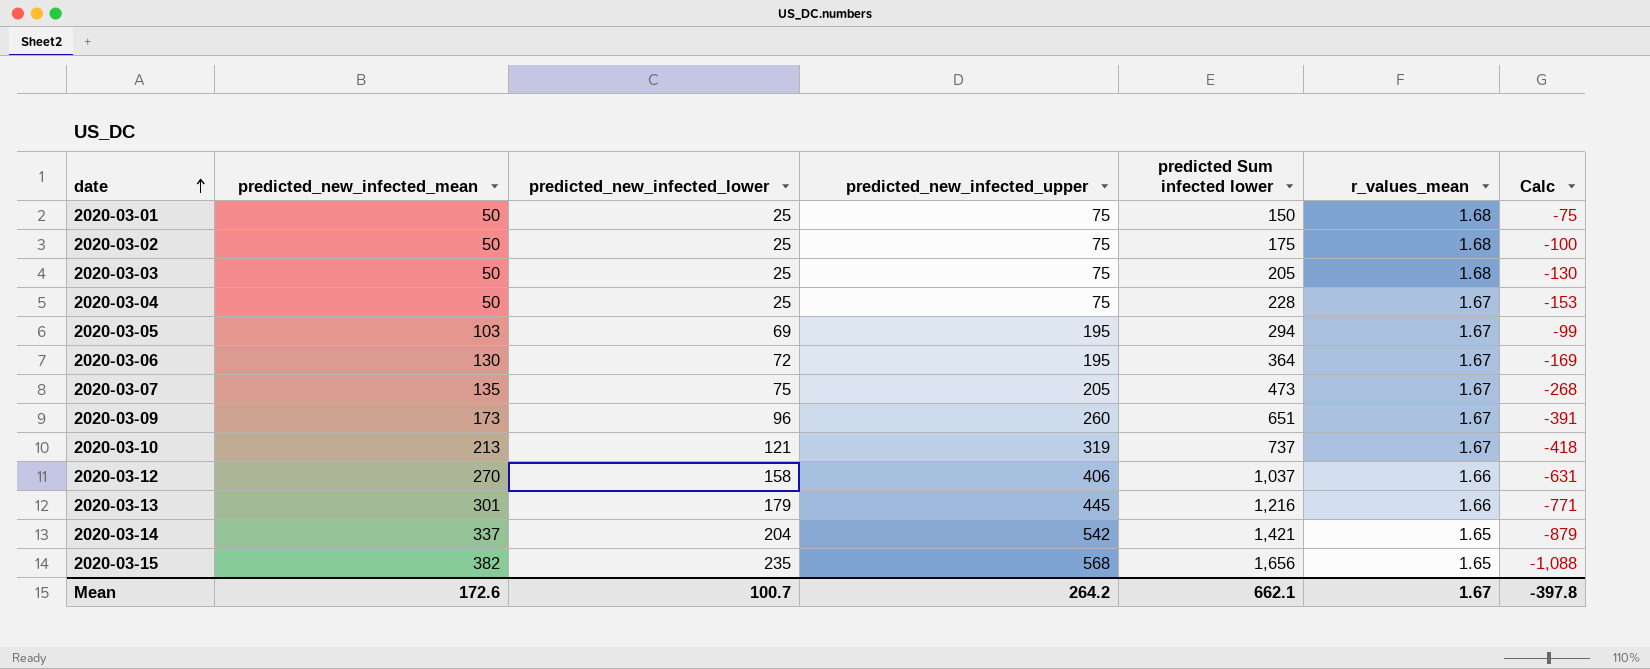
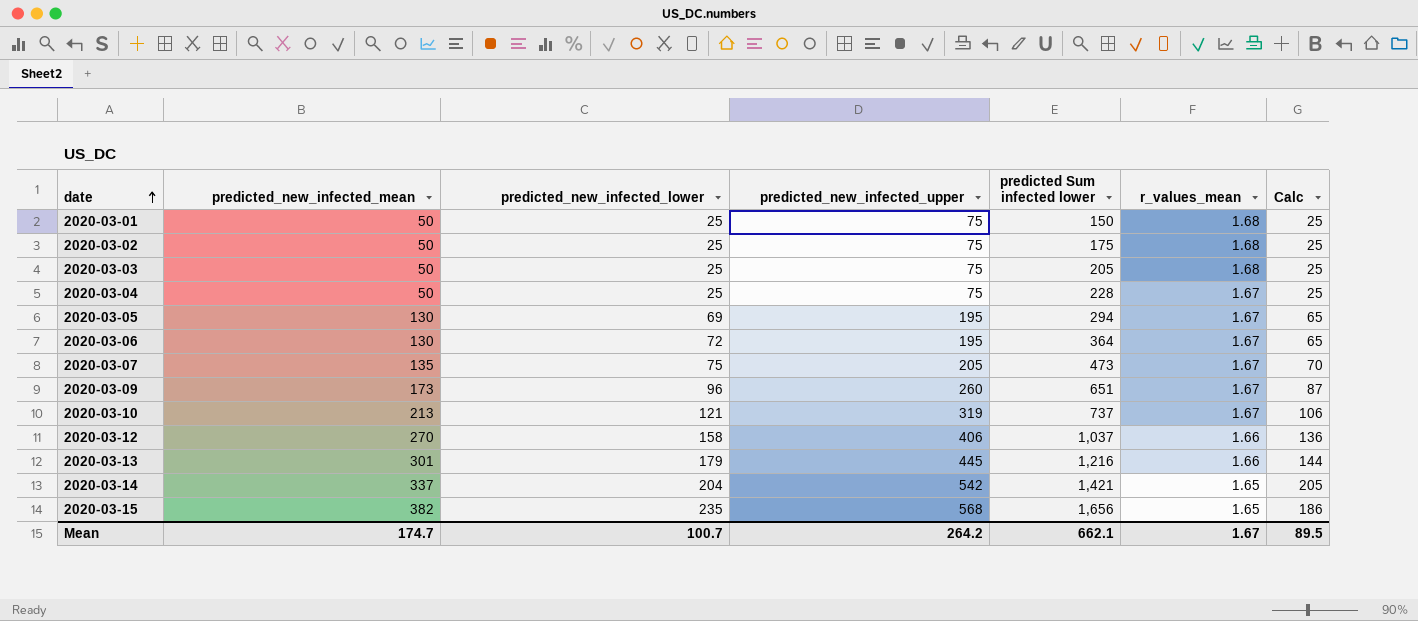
column Calc | formula: [predicted_new_infected_upper] - [predicted Sum infected lower] -> [predicted_new_infected_upper] - [predicted_new_infected_mean]
2020-03-05 | predicted_new_infected_mean: 103 -> 130
Mean | predicted_new_infected_mean: 172.6 -> 174.7
Mean | Calc: -397.8 -> 89.5

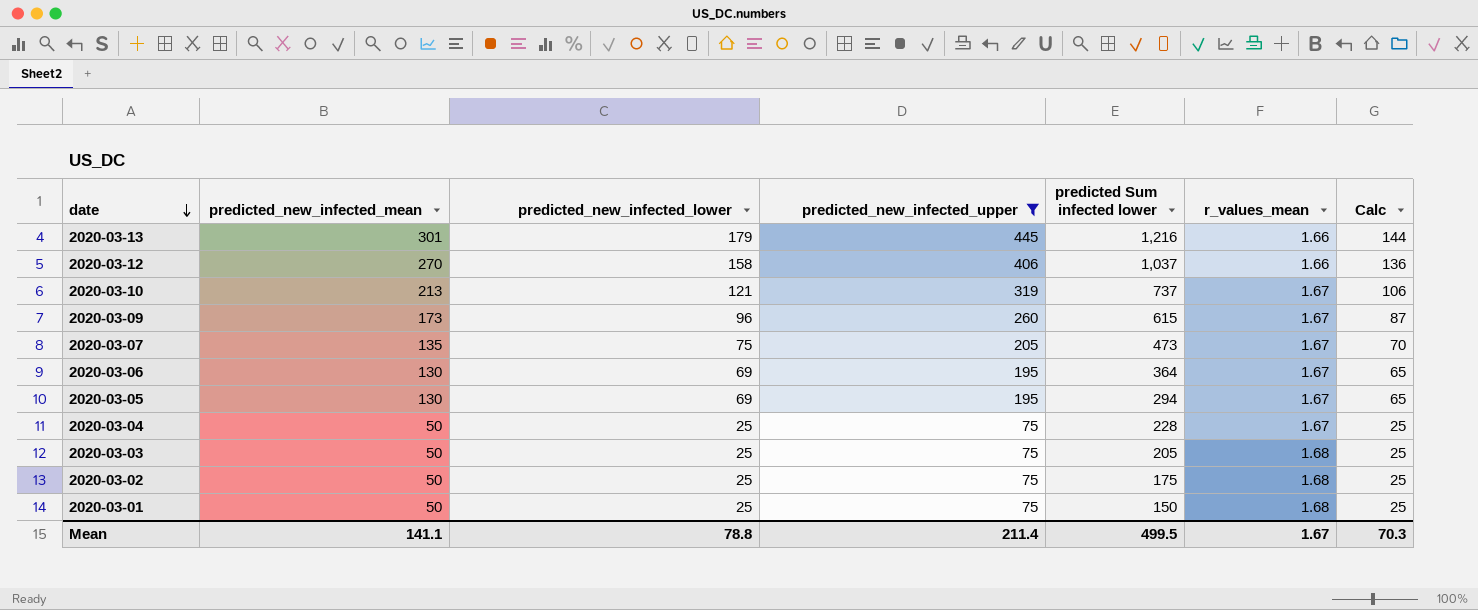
filter: none -> predicted_new_infected_upper <= 445
row order: date ascending -> date descending
2020-03-09 | predicted Sum infected lower: 651 -> 615
2020-03-06 | predicted_new_infected_lower: 72 -> 69
Mean | predicted_new_infected_mean: 174.7 -> 141.1
Mean | predicted_new_infected_lower: 100.7 -> 78.8
Mean | predicted_new_infected_upper: 264.2 -> 211.4
Mean | predicted Sum infected lower: 662.1 -> 499.5
Mean | Calc: 89.5 -> 70.3

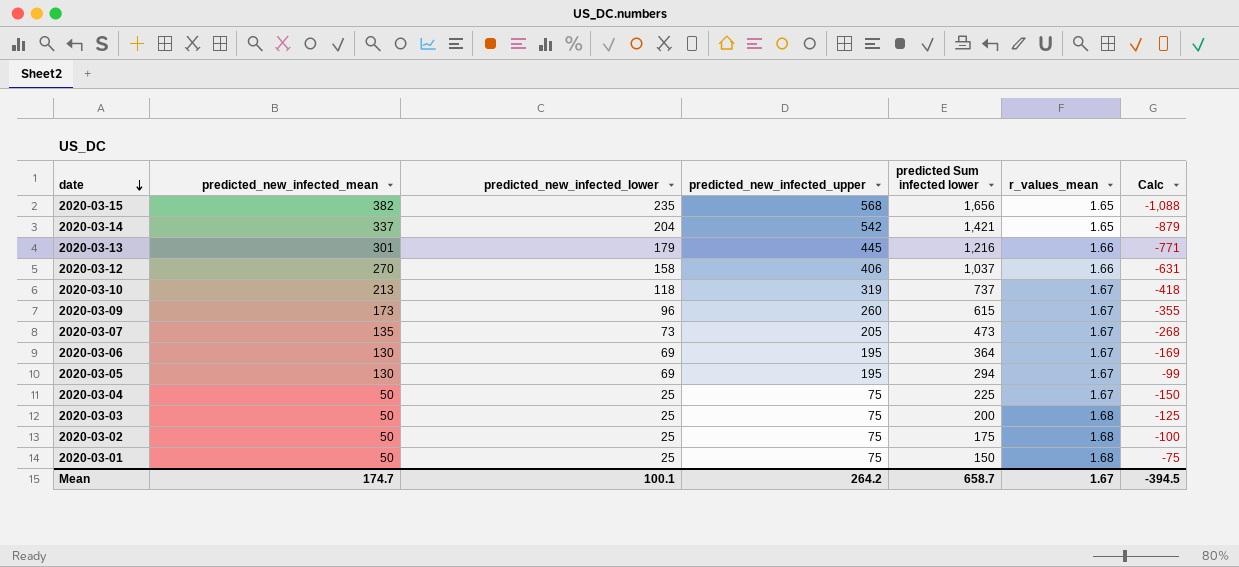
filter: predicted_new_infected_upper <= 445 -> none
column Calc | formula: [predicted_new_infected_upper] - [predicted_new_infected_mean] -> [predicted_new_infected_upper] - [predicted Sum infected lower]
2020-03-10 | predicted_new_infected_lower: 121 -> 118
2020-03-07 | predicted_new_infected_lower: 75 -> 73
2020-03-04 | predicted Sum infected lower: 228 -> 225
2020-03-03 | predicted Sum infected lower: 205 -> 200
Mean | predicted_new_infected_mean: 141.1 -> 174.7
Mean | predicted_new_infected_lower: 78.8 -> 100.1
Mean | predicted_new_infected_upper: 211.4 -> 264.2
Mean | predicted Sum infected lower: 499.5 -> 658.7
Mean | Calc: 70.3 -> -394.5

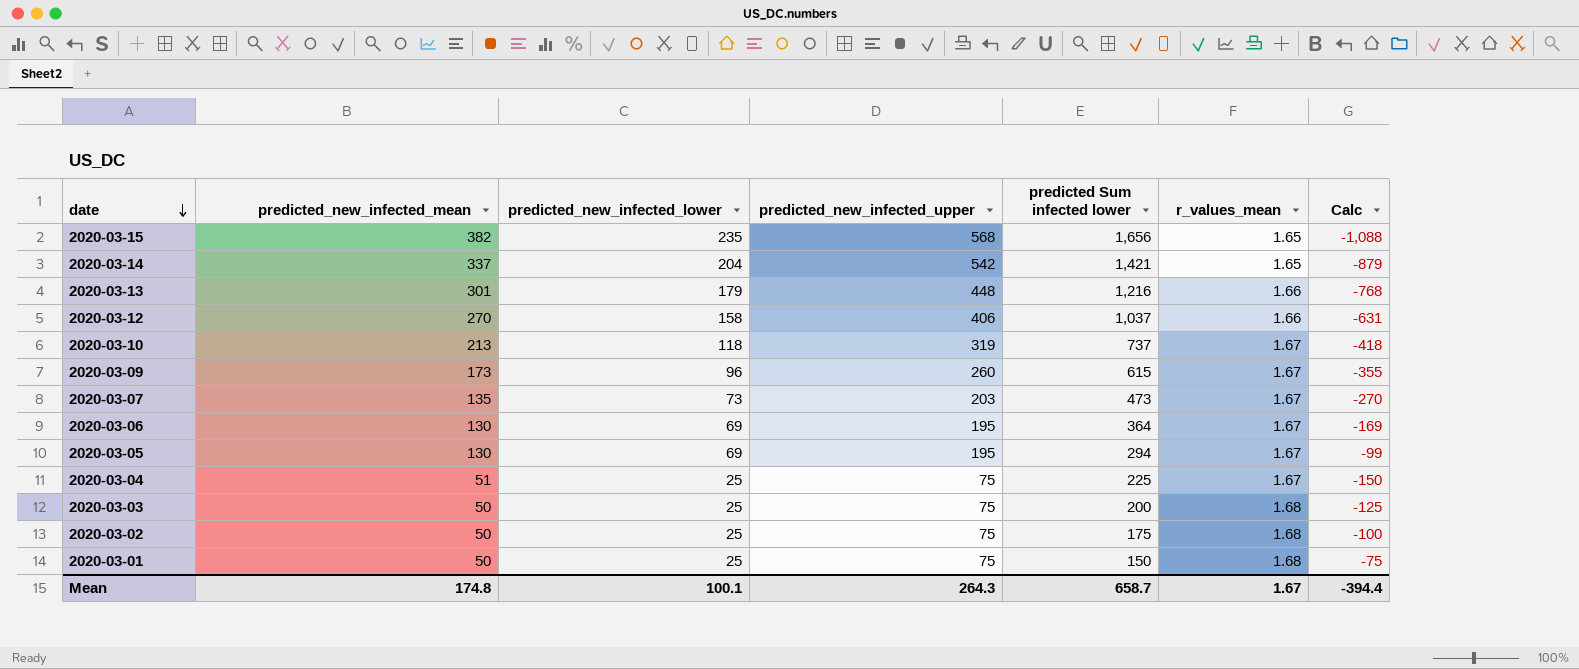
2020-03-13 | predicted_new_infected_upper: 445 -> 448
2020-03-13 | Calc: -771 -> -768
2020-03-07 | predicted_new_infected_upper: 205 -> 203
2020-03-07 | Calc: -268 -> -270
2020-03-04 | predicted_new_infected_mean: 50 -> 51
Mean | predicted_new_infected_mean: 174.7 -> 174.8
Mean | predicted_new_infected_upper: 264.2 -> 264.3
Mean | Calc: -394.5 -> -394.4

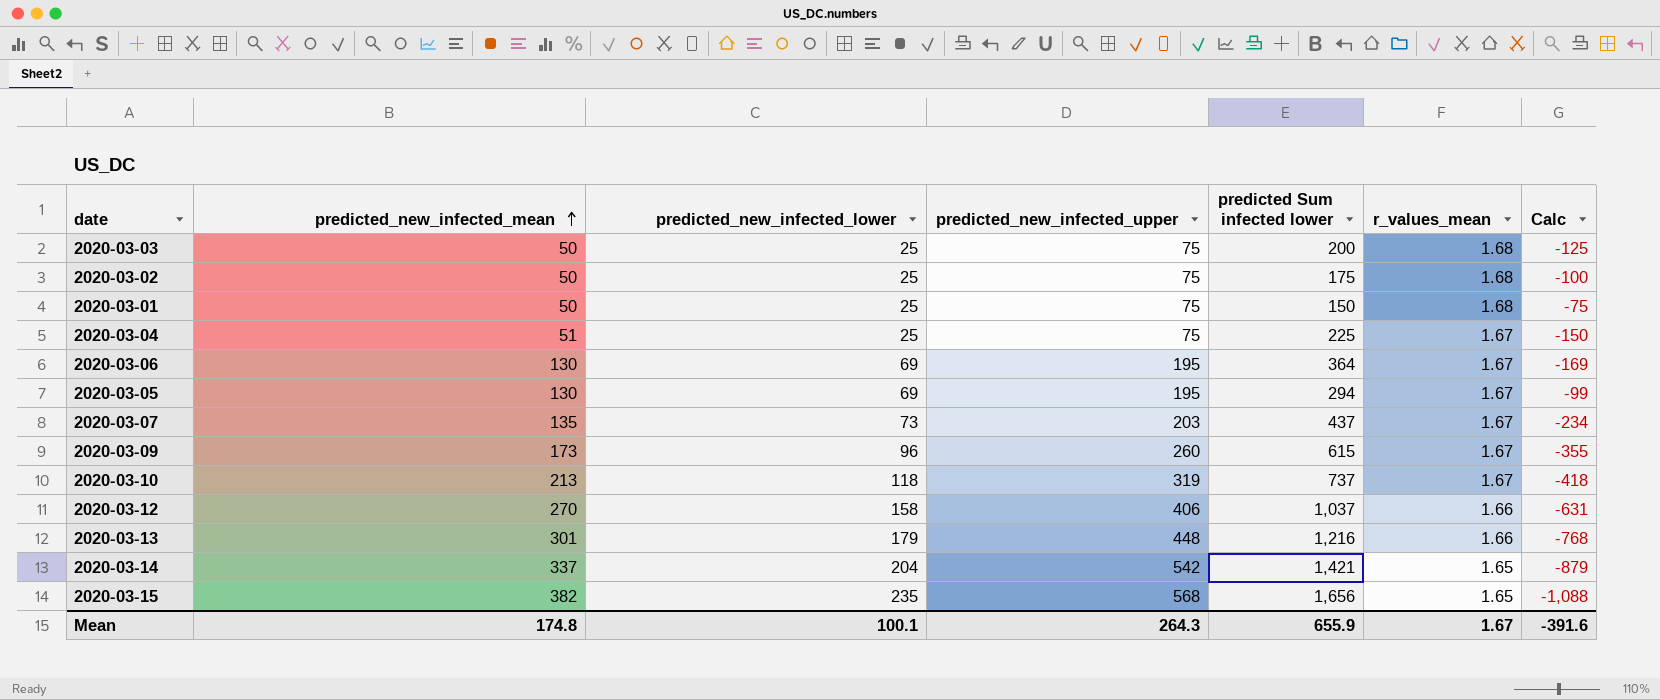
row order: date descending -> predicted_new_infected_mean ascending
2020-03-07 | predicted Sum infected lower: 473 -> 437
2020-03-07 | Calc: -270 -> -234
Mean | predicted Sum infected lower: 658.7 -> 655.9
Mean | Calc: -394.4 -> -391.6

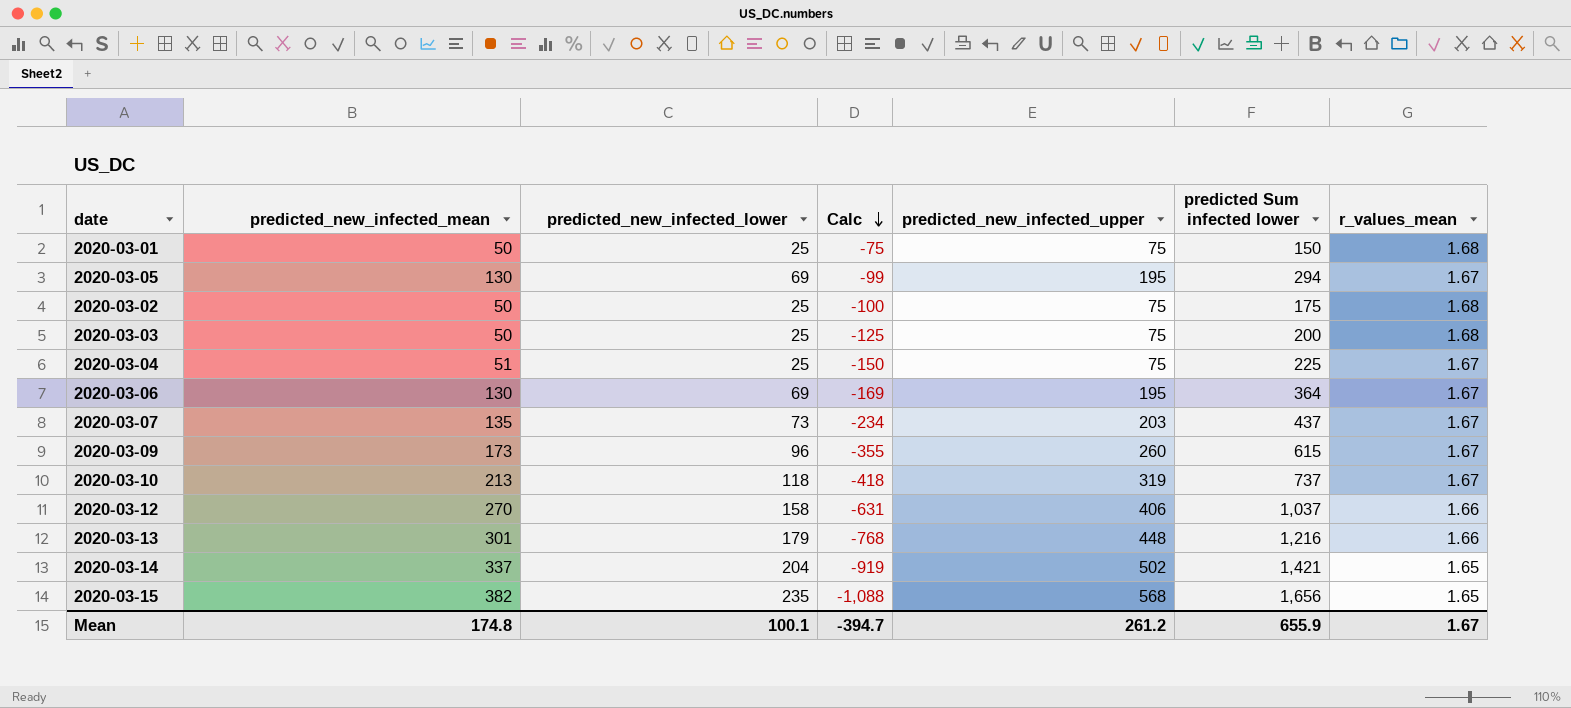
row order: predicted_new_infected_mean ascending -> Calc descending
column Calc | position: 7 -> 4
2020-03-14 | Calc: -879 -> -919
2020-03-14 | predicted_new_infected_upper: 542 -> 502
Mean | Calc: -391.6 -> -394.7
Mean | predicted_new_infected_upper: 264.3 -> 261.2

